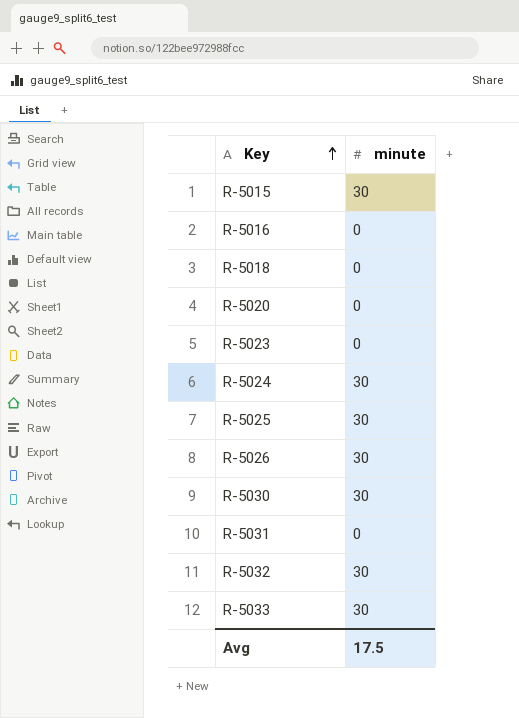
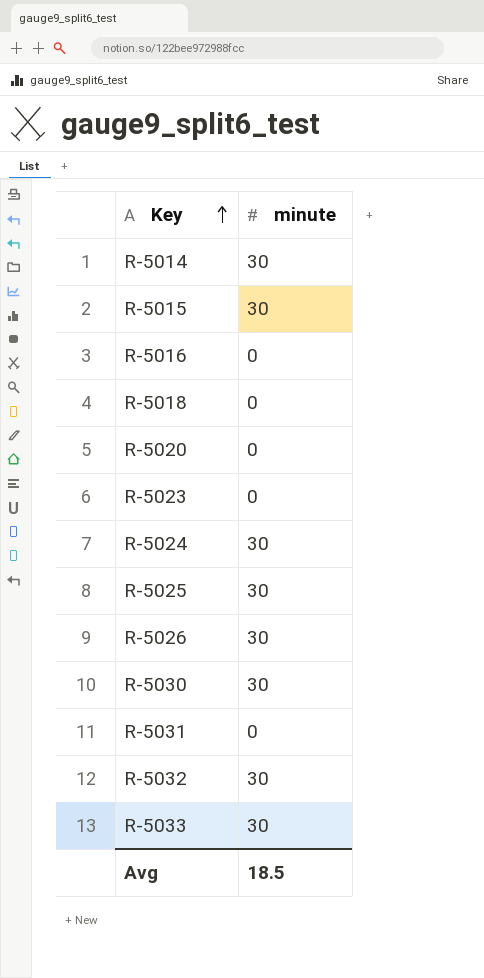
row R-5014: none -> 30
Avg | minute: 17.5 -> 18.5

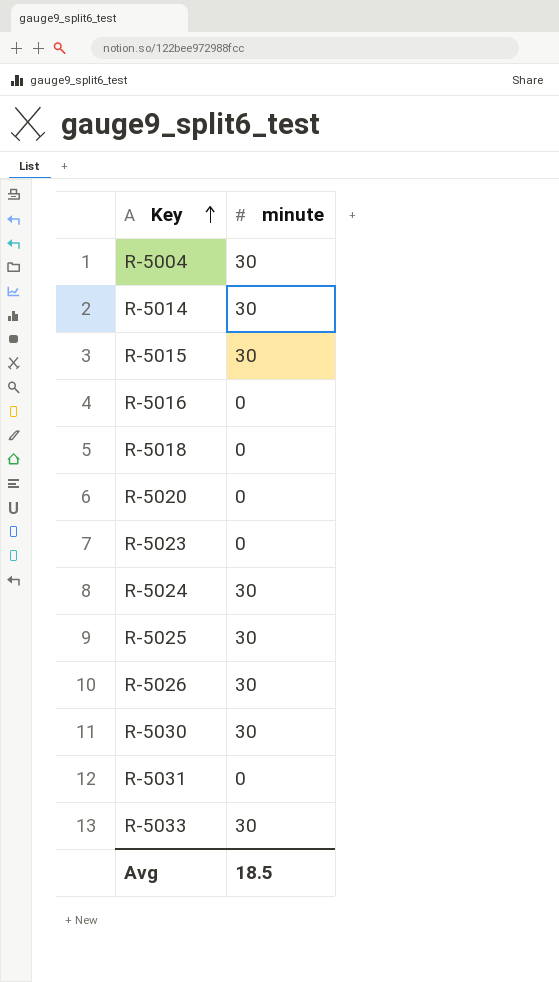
row R-5032: 30 -> none
row R-5004: none -> 30

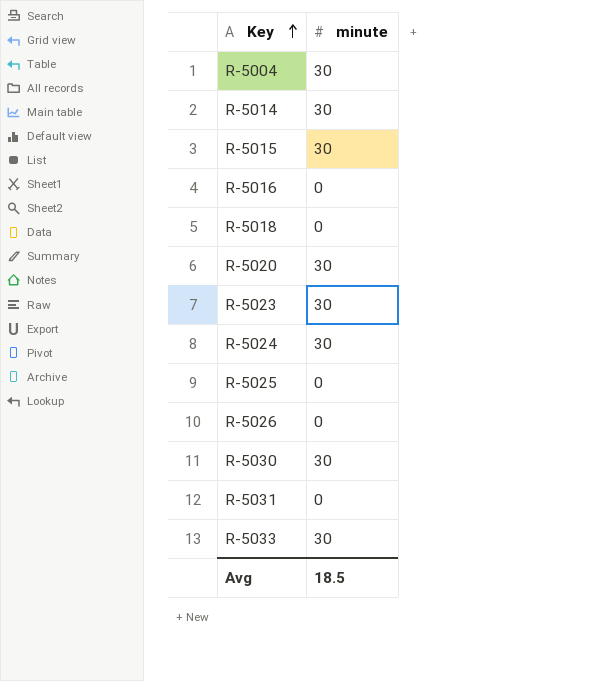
R-5020 | minute: 0 -> 30
R-5023 | minute: 0 -> 30
R-5025 | minute: 30 -> 0
R-5026 | minute: 30 -> 0

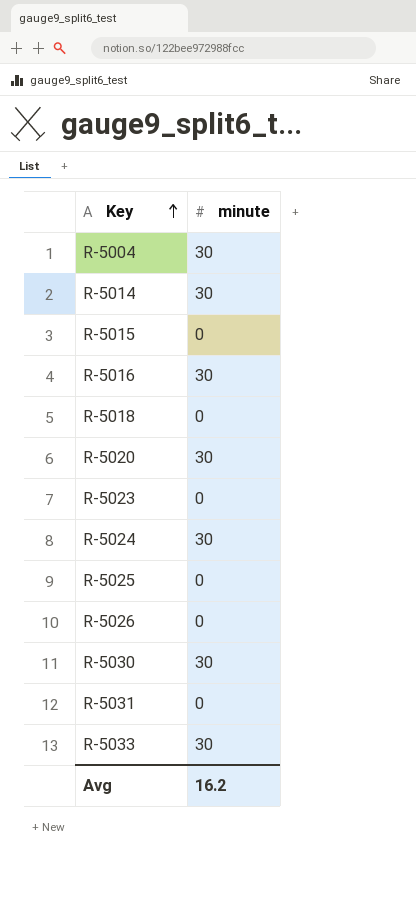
R-5015 | minute: 30 -> 0
R-5016 | minute: 0 -> 30
R-5023 | minute: 30 -> 0
Avg | minute: 18.5 -> 16.2

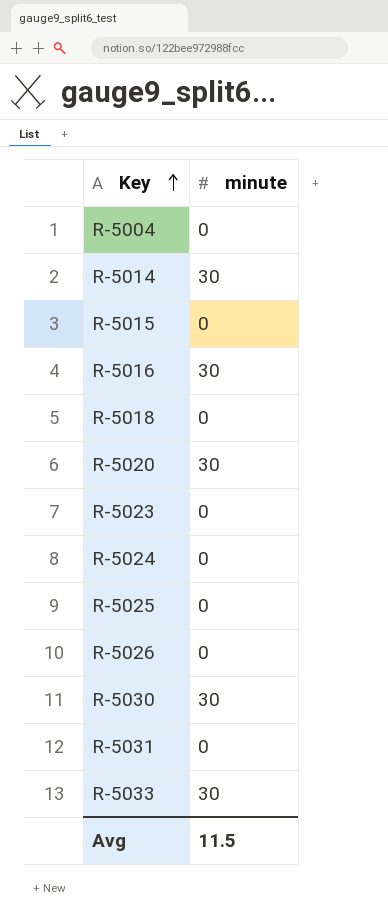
R-5004 | minute: 30 -> 0
R-5024 | minute: 30 -> 0
Avg | minute: 16.2 -> 11.5

